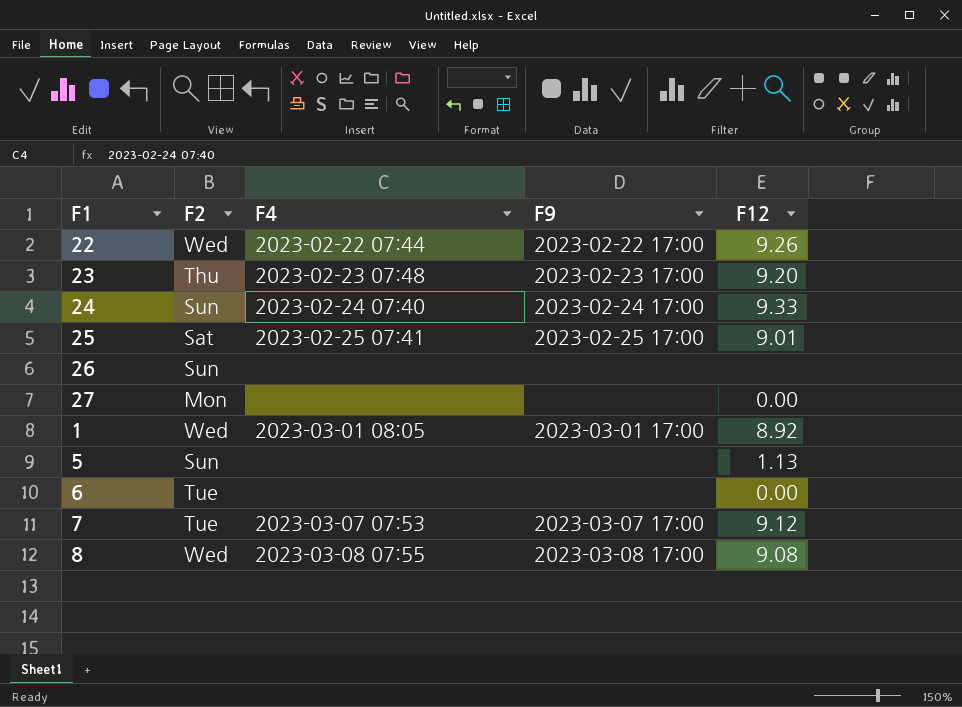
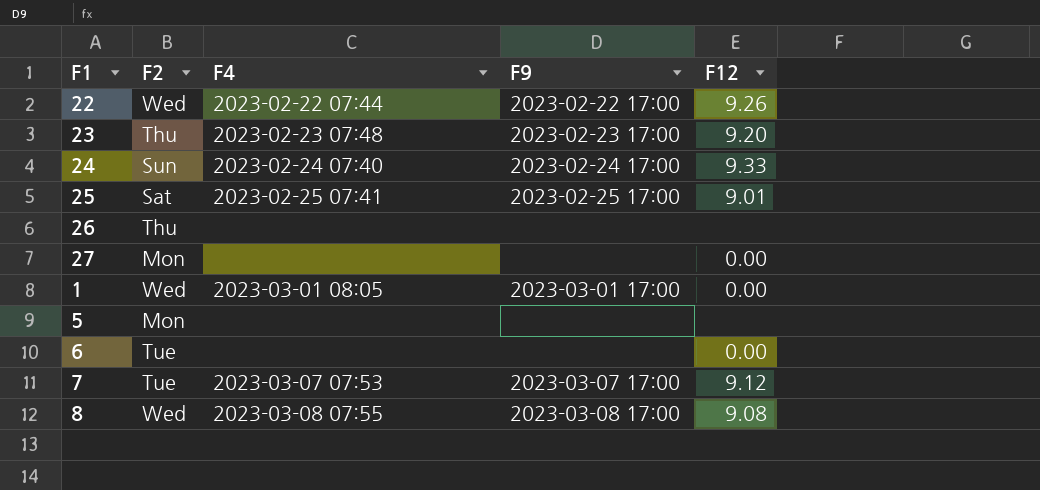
26 | F2: Sun -> Thu
1 | F12: 8.92 -> 0.00
5 | F2: Sun -> Mon
5 | F12: 1.13 -> none

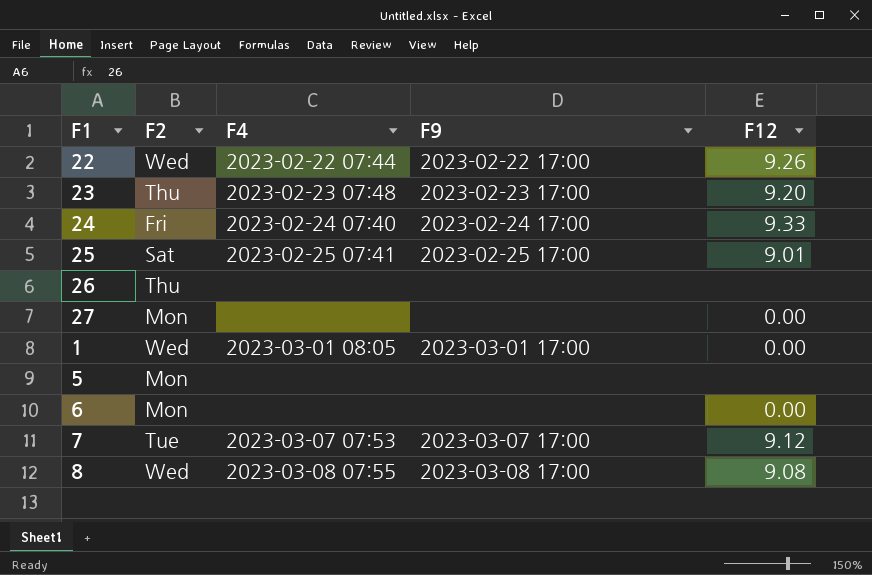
24 | F2: Sun -> Fri
6 | F2: Tue -> Mon

